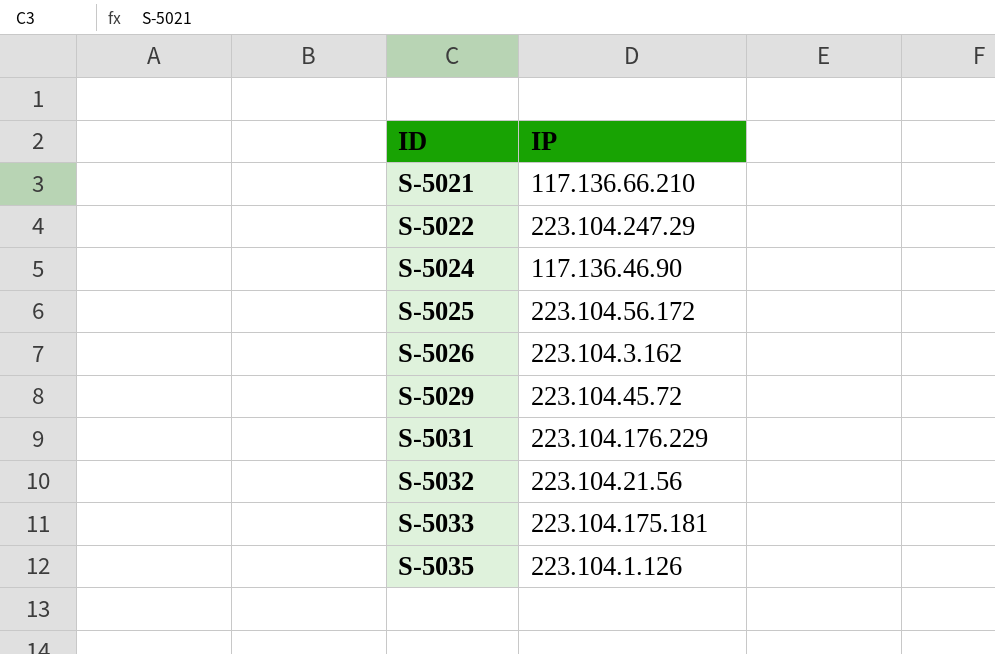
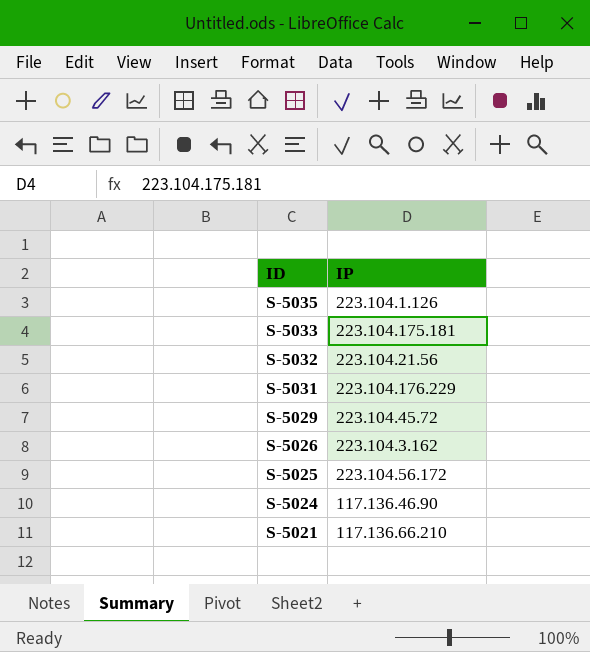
row order: ID ascending -> ID descending
row S-5022: 223.104.247.29 -> none

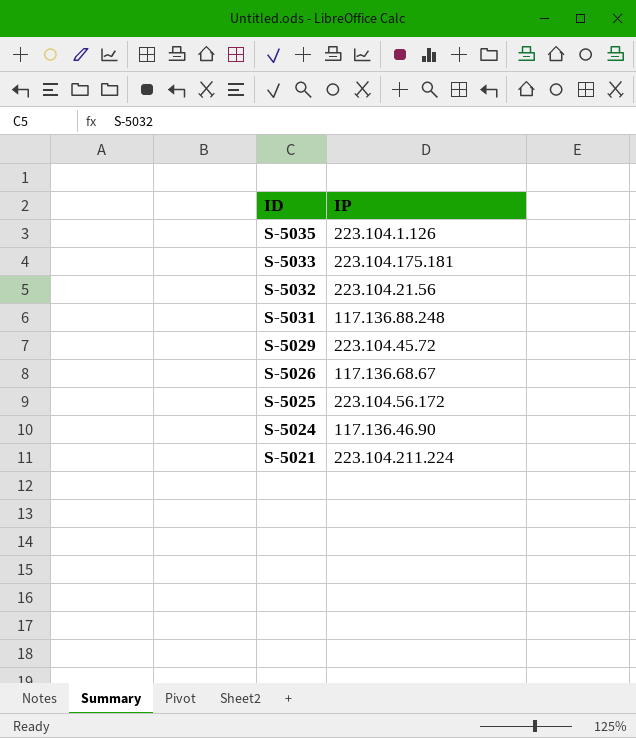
S-5031 | IP: 223.104.176.229 -> 117.136.88.248
S-5026 | IP: 223.104.3.162 -> 117.136.68.67
S-5021 | IP: 117.136.66.210 -> 223.104.211.224

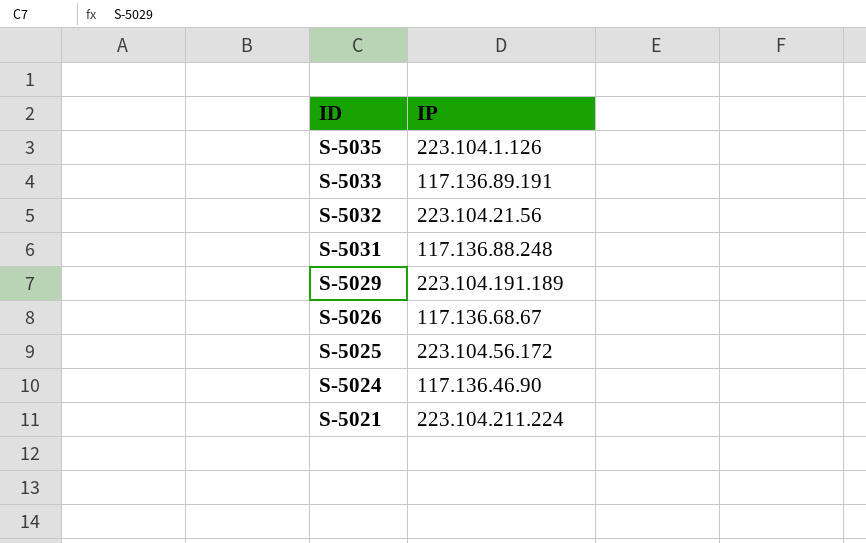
S-5033 | IP: 223.104.175.181 -> 117.136.89.191
S-5029 | IP: 223.104.45.72 -> 223.104.191.189

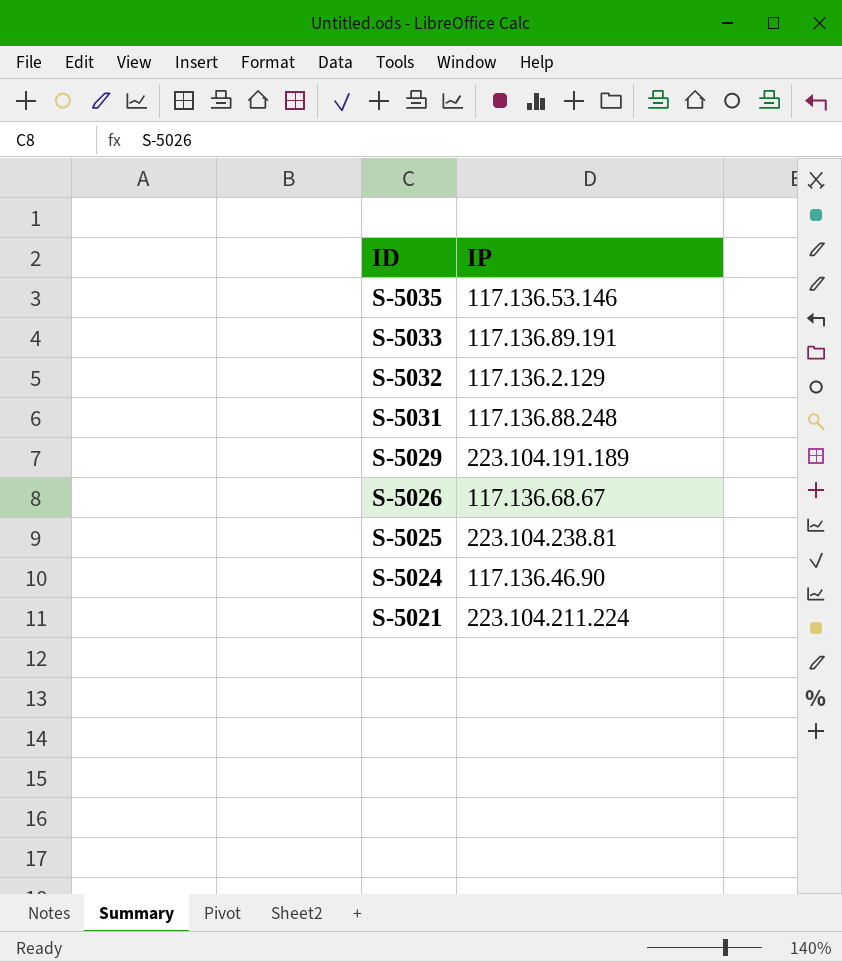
S-5035 | IP: 223.104.1.126 -> 117.136.53.146
S-5032 | IP: 223.104.21.56 -> 117.136.2.129
S-5025 | IP: 223.104.56.172 -> 223.104.238.81

